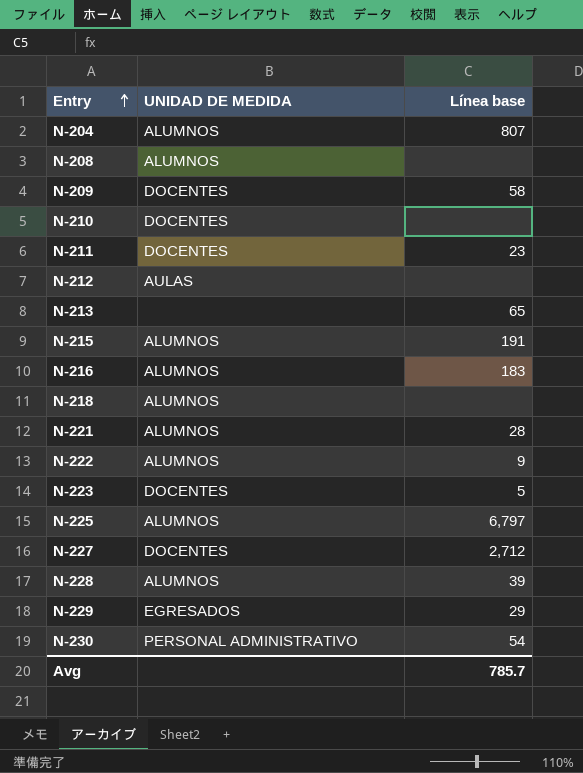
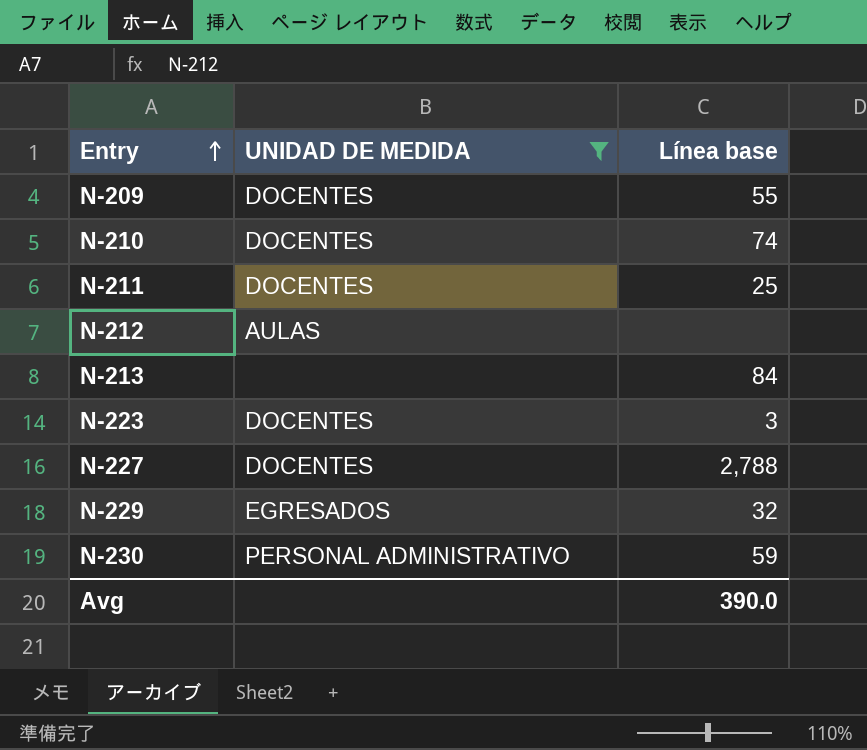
filter: none -> UNIDAD DE MEDIDA != ALUMNOS
N-209 | Línea base: 58 -> 55
N-210 | Línea base: none -> 74
N-211 | Línea base: 23 -> 25
N-213 | Línea base: 65 -> 84
N-223 | Línea base: 5 -> 3
N-227 | Línea base: 2,712 -> 2,788
N-229 | Línea base: 29 -> 32
N-230 | Línea base: 54 -> 59
Avg | Línea base: 785.7 -> 390.0

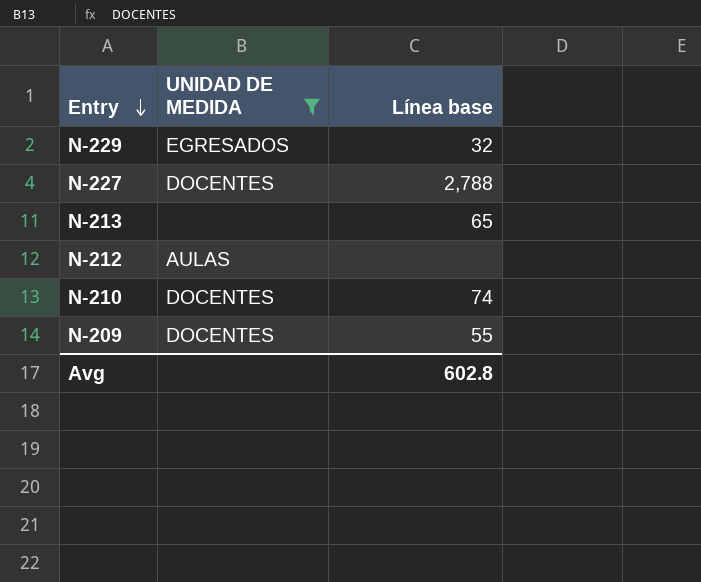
row order: Entry ascending -> Entry descending
row N-211: DOCENTES | 25 -> none
row N-223: DOCENTES | 3 -> none
row N-230: PERSONAL ADMINISTRATIVO | 59 -> none
N-213 | Línea base: 84 -> 65
Avg | Línea base: 390.0 -> 602.8

